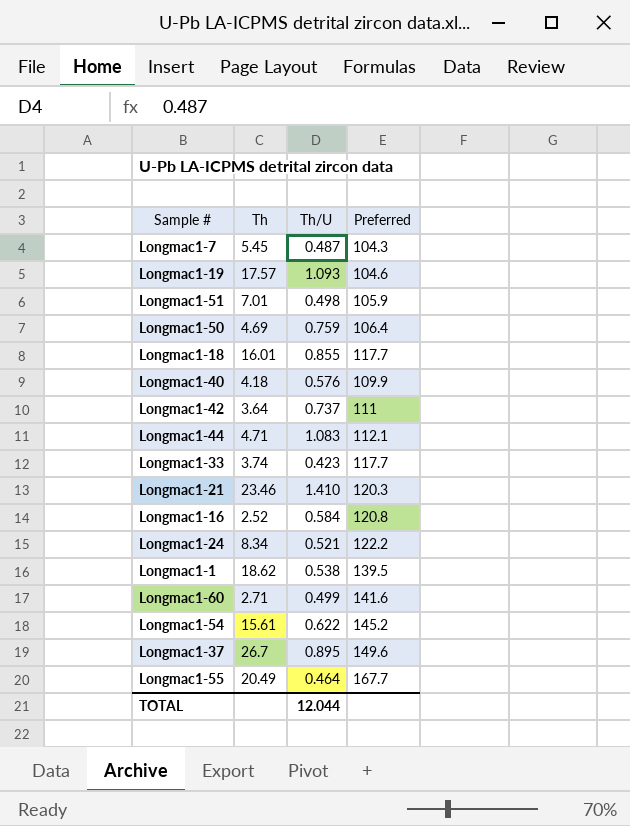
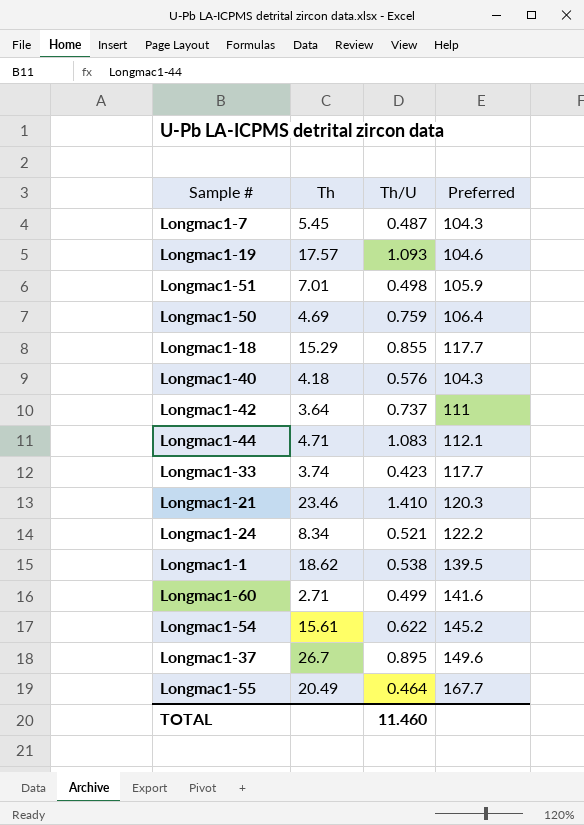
row Longmac1-16: 2.52 | 0.584 | 120.8 -> none
Longmac1-18 | Th: 16.01 -> 15.29
Longmac1-40 | Preferred: 109.9 -> 104.3
TOTAL | Th/U: 12.044 -> 11.460

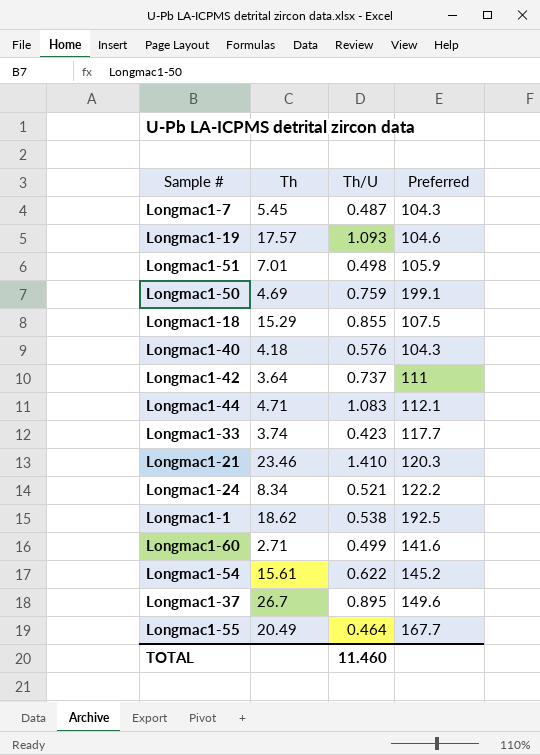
Longmac1-50 | Preferred: 106.4 -> 199.1
Longmac1-18 | Preferred: 117.7 -> 107.5
Longmac1-1 | Preferred: 139.5 -> 192.5

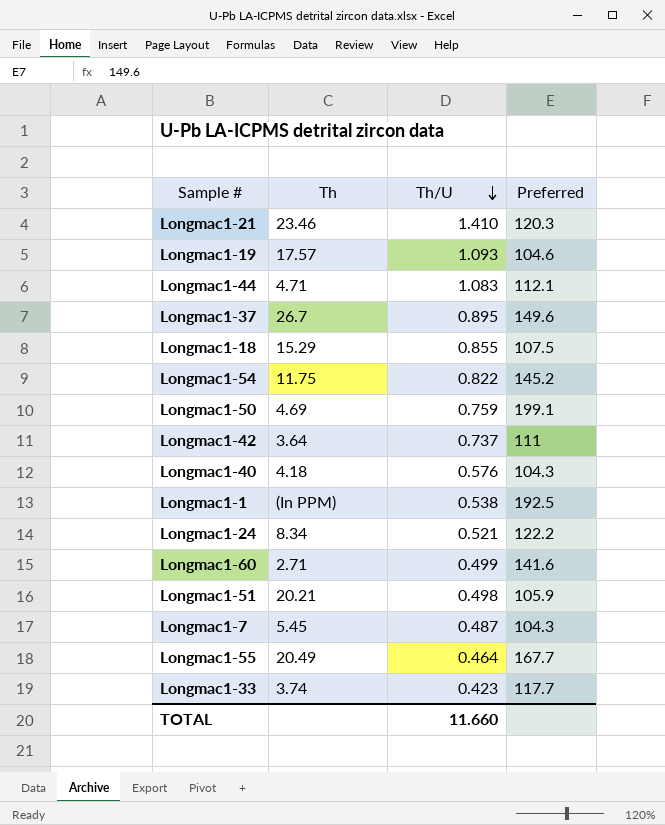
row order: none -> Th/U descending
Longmac1-54 | Th: 15.61 -> 11.75
Longmac1-54 | Th/U: 0.622 -> 0.822
Longmac1-1 | Th: 18.62 -> (In PPM)
Longmac1-51 | Th: 7.01 -> 20.21
TOTAL | Th/U: 11.460 -> 11.660

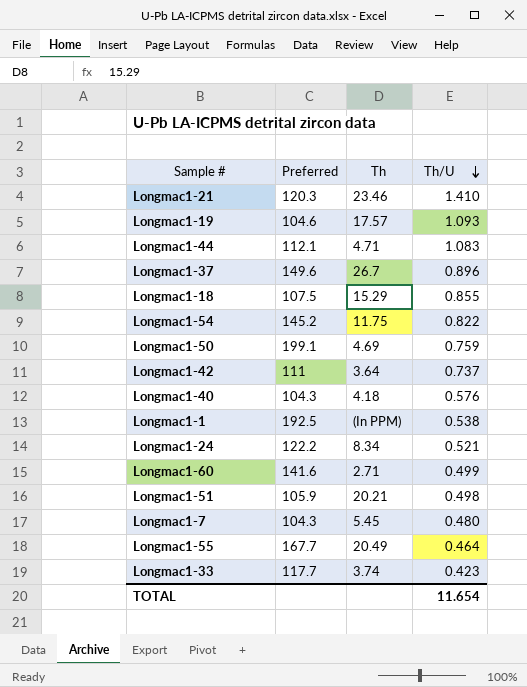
column Preferred | position: 4 -> 2
Longmac1-37 | Th/U: 0.895 -> 0.896
Longmac1-7 | Th/U: 0.487 -> 0.480
TOTAL | Th/U: 11.660 -> 11.654

